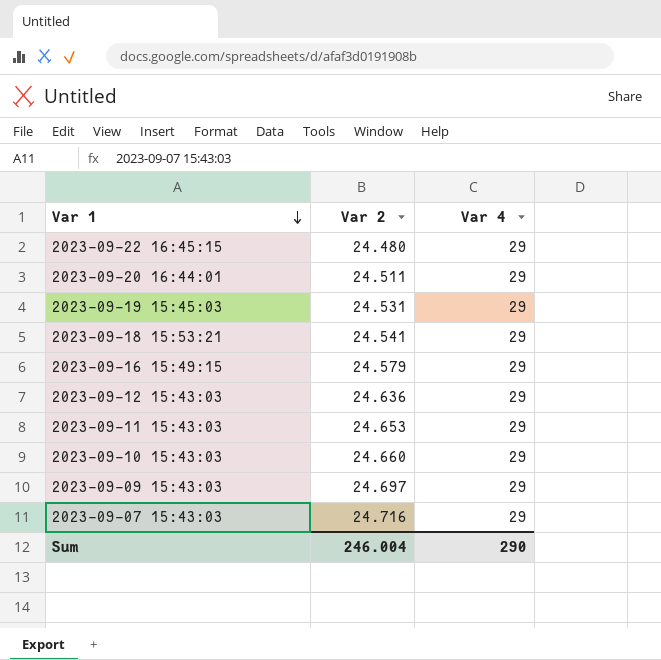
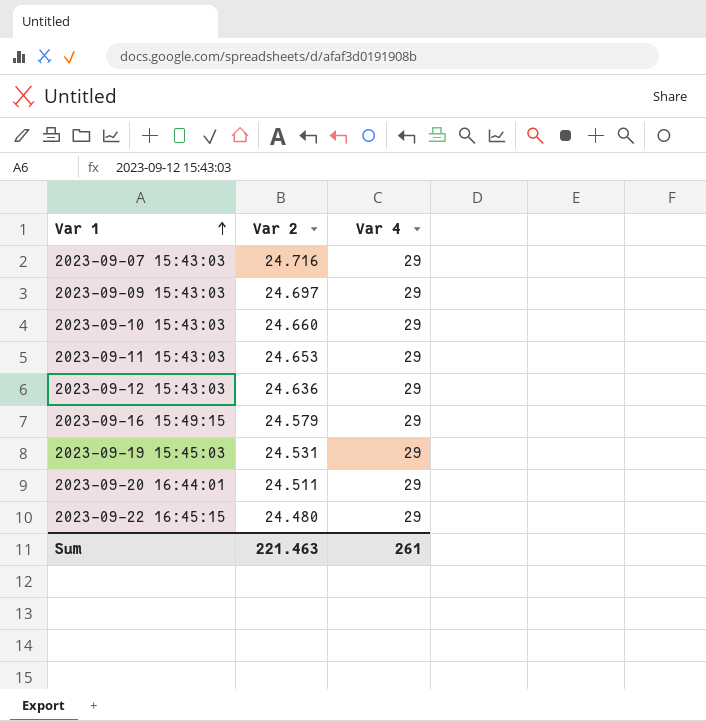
row order: Var 1 descending -> Var 1 ascending
row 2023-09-18 15:53:21: 24.541 | 29 -> none
Sum | Var 2: 246.004 -> 221.463
Sum | Var 4: 290 -> 261

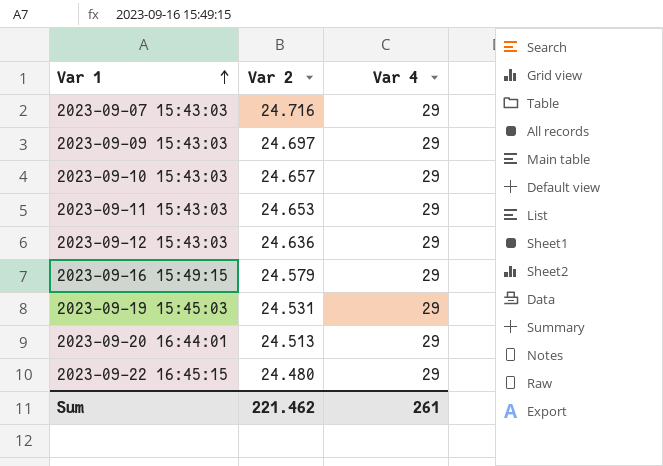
2023-09-10 15:43:03 | Var 2: 24.660 -> 24.657
2023-09-20 16:44:01 | Var 2: 24.511 -> 24.513
Sum | Var 2: 221.463 -> 221.462

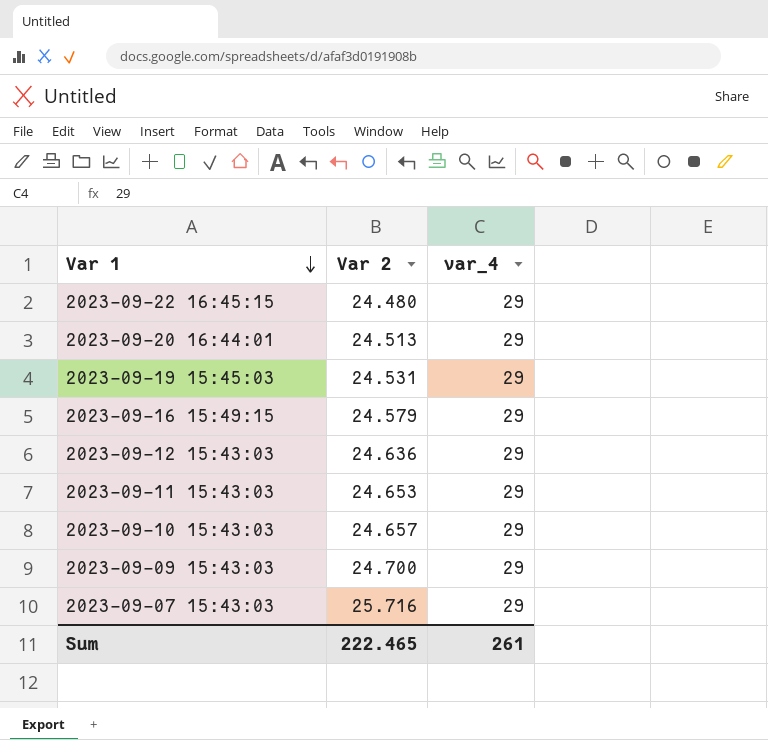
row order: Var 1 ascending -> Var 1 descending
column name: Var 4 -> var_4
2023-09-09 15:43:03 | Var 2: 24.697 -> 24.700
2023-09-07 15:43:03 | Var 2: 24.716 -> 25.716
Sum | Var 2: 221.462 -> 222.465

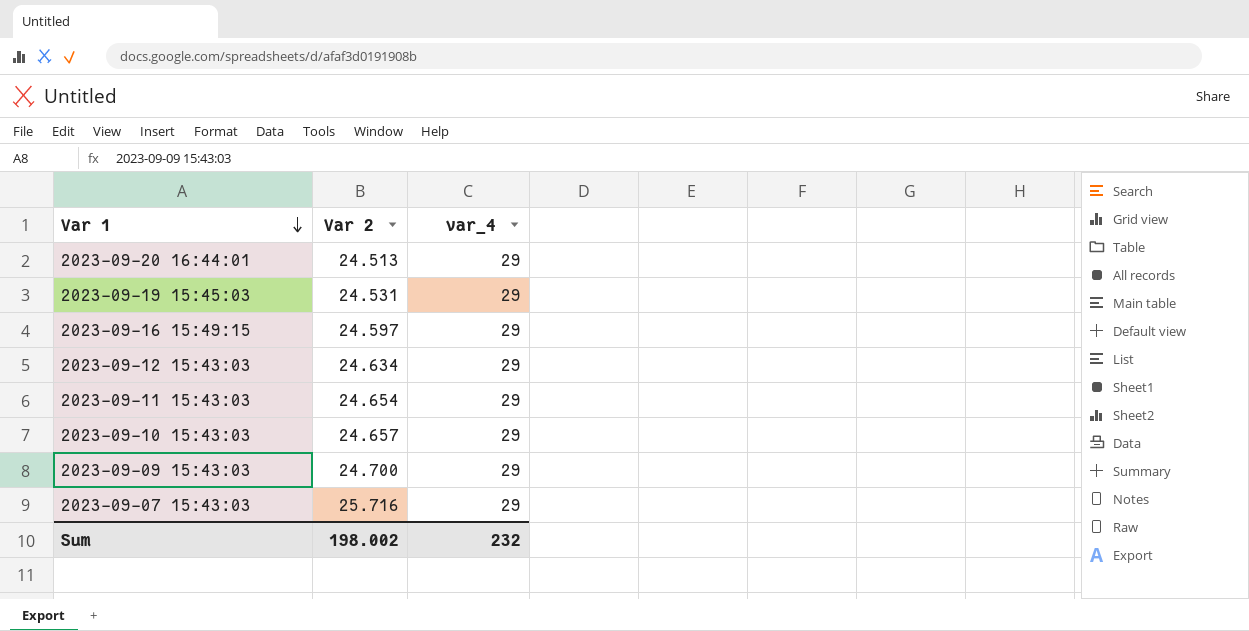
row 2023-09-22 16:45:15: 24.480 | 29 -> none
2023-09-16 15:49:15 | Var 2: 24.579 -> 24.597
2023-09-12 15:43:03 | Var 2: 24.636 -> 24.634
2023-09-11 15:43:03 | Var 2: 24.653 -> 24.654
Sum | Var 2: 222.465 -> 198.002
Sum | var_4: 261 -> 232

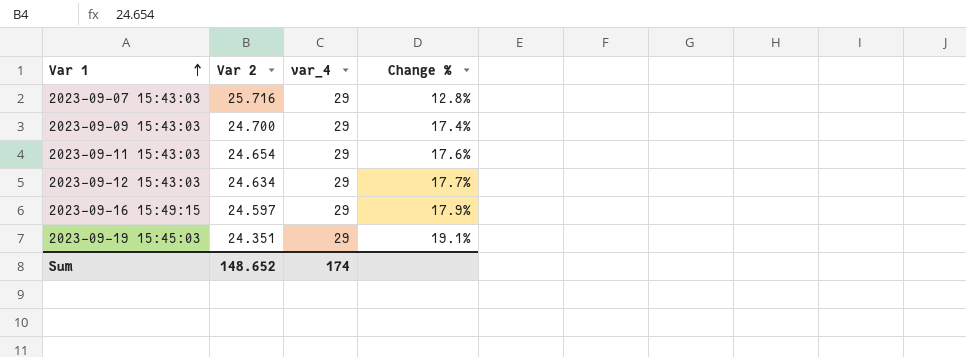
row order: Var 1 descending -> Var 1 ascending
column Change % | formula: none -> ([var_4] - [Var 2]) / [Var 2]
row 2023-09-20 16:44:01: 24.513 | 29 -> none
row 2023-09-10 15:43:03: 24.657 | 29 -> none
2023-09-19 15:45:03 | Var 2: 24.531 -> 24.351
Sum | Var 2: 198.002 -> 148.652
Sum | var_4: 232 -> 174

